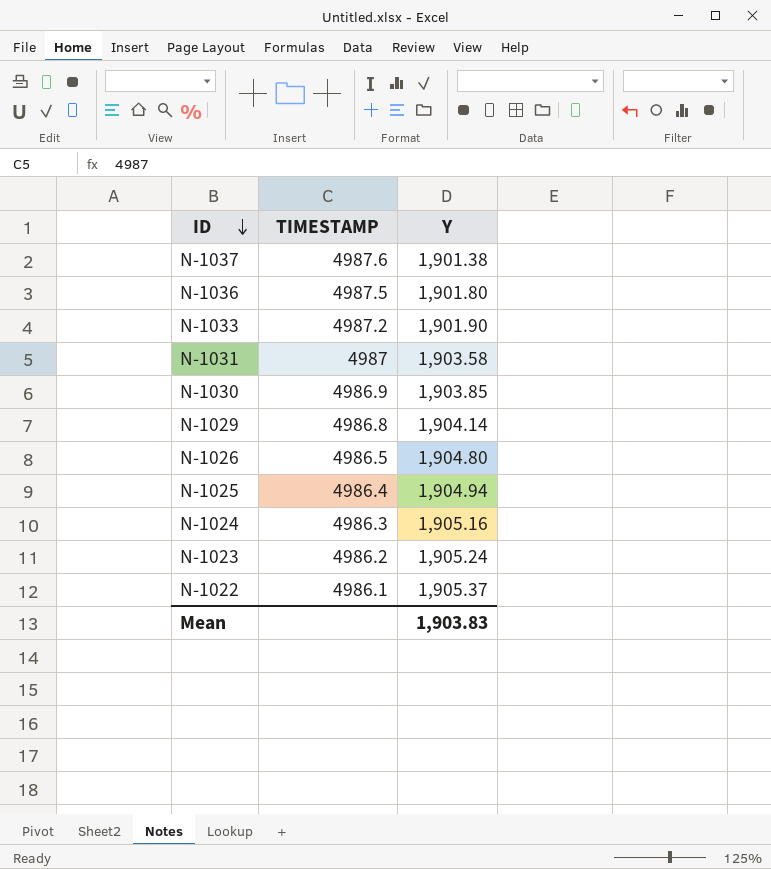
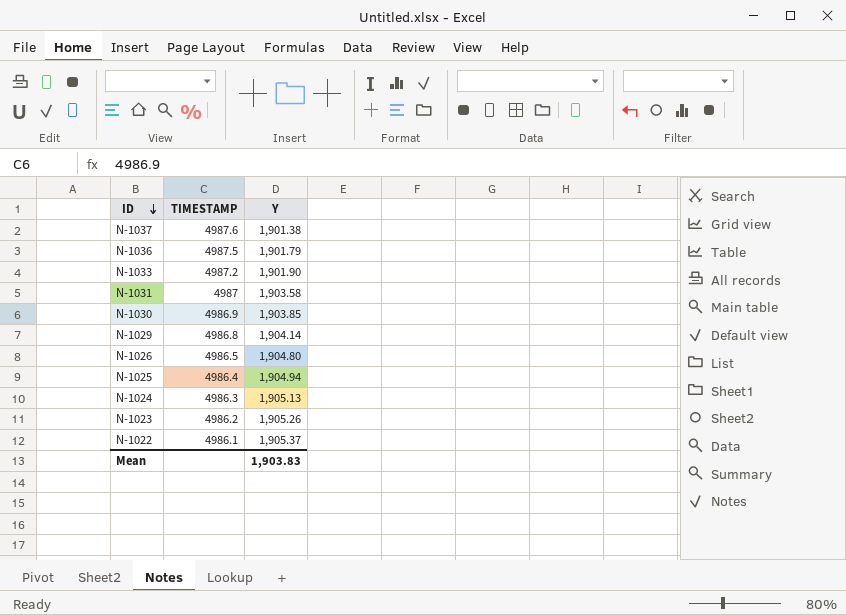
N-1036 | Y: 1,901.80 -> 1,901.79
N-1024 | Y: 1,905.16 -> 1,905.13
N-1023 | Y: 1,905.24 -> 1,905.26

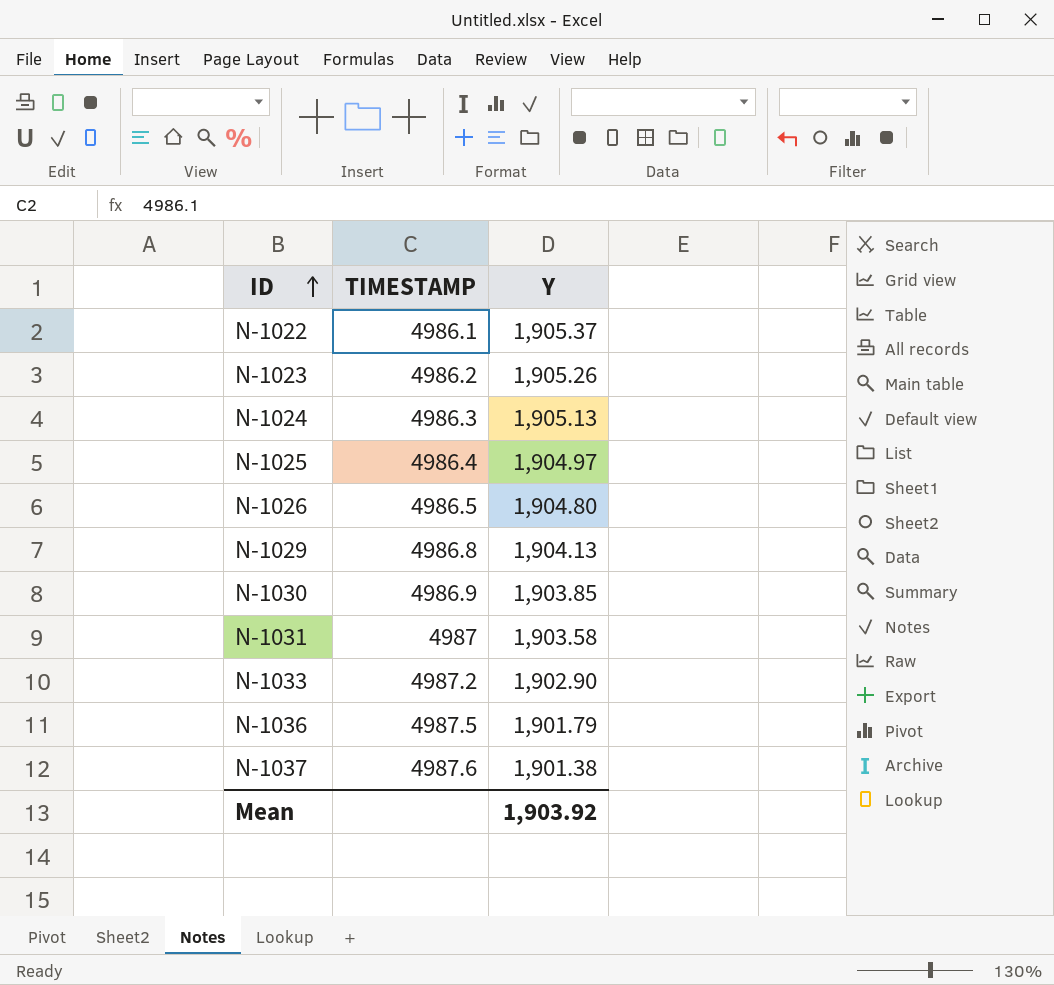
row order: ID descending -> ID ascending
N-1025 | Y: 1,904.94 -> 1,904.97
N-1029 | Y: 1,904.14 -> 1,904.13
N-1033 | Y: 1,901.90 -> 1,902.90
Mean | Y: 1,903.83 -> 1,903.92

